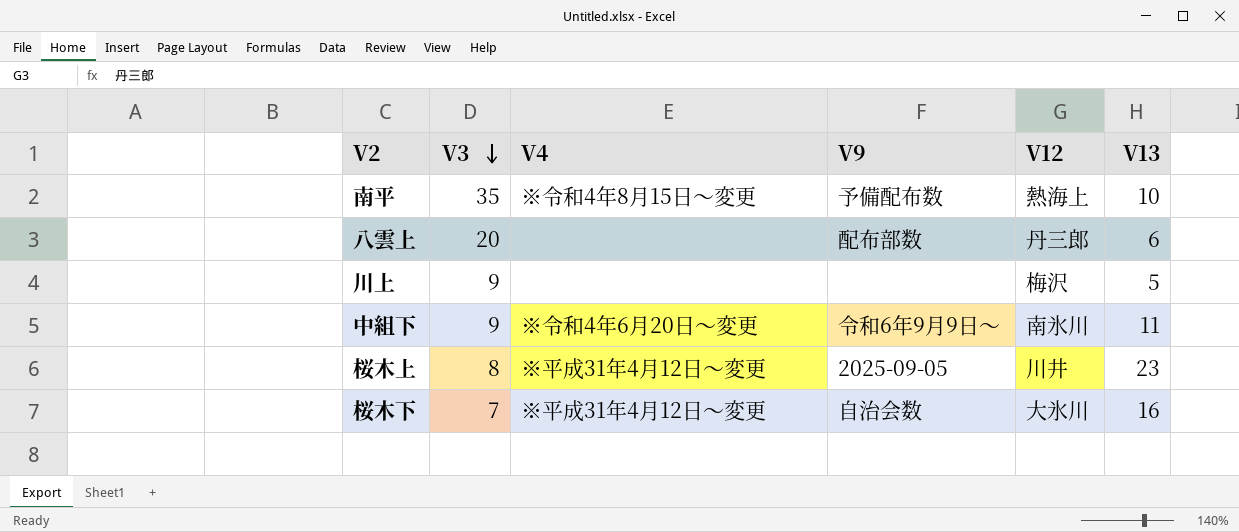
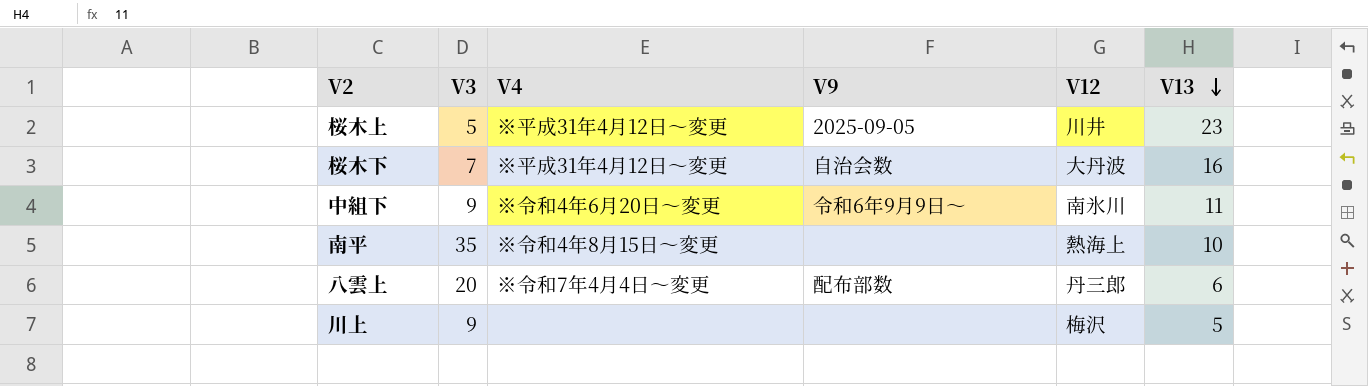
row order: V3 descending -> V13 descending
桜木上 | V3: 8 -> 5
桜木下 | V12: 大氷川 -> 大丹波
南平 | V9: 予備配布数 -> none
八雲上 | V4: none -> ※令和7年4月4日～変更

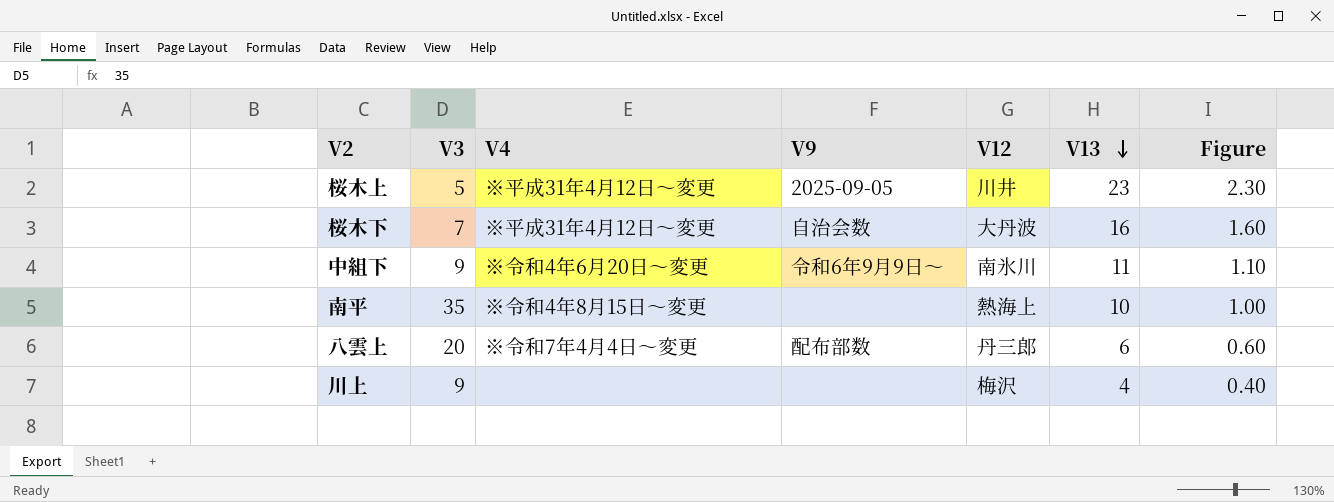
column Figure | formula: none -> [V13] * 0.1
川上 | V13: 5 -> 4

